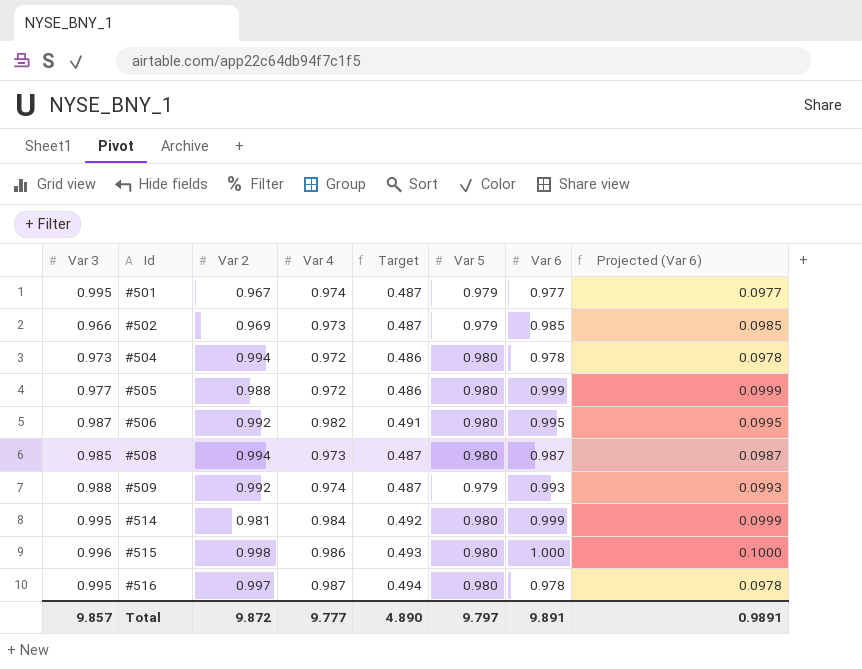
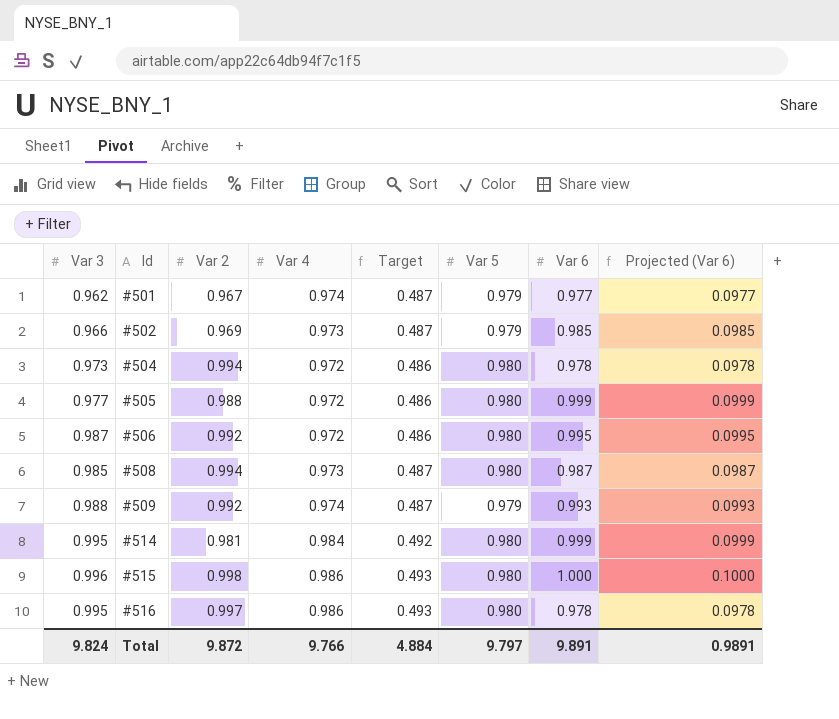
#501 | Var 3: 0.995 -> 0.962
#506 | Var 4: 0.982 -> 0.972
#506 | Target: 0.491 -> 0.486
#516 | Var 4: 0.987 -> 0.986
#516 | Target: 0.494 -> 0.493
Total | Var 3: 9.857 -> 9.824
Total | Var 4: 9.777 -> 9.766
Total | Target: 4.890 -> 4.884

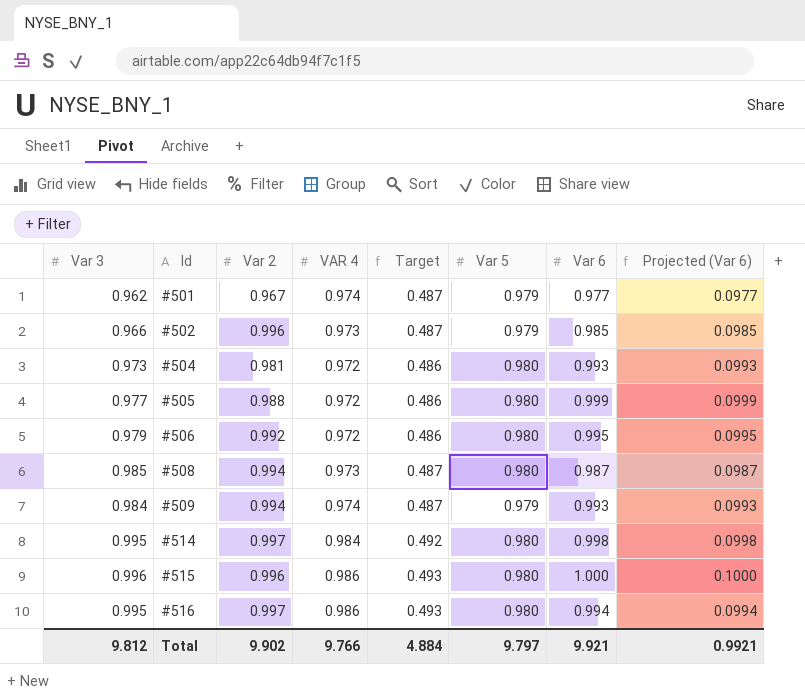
column name: Var 4 -> VAR 4
#502 | Var 2: 0.969 -> 0.996
#504 | Var 2: 0.994 -> 0.981
#504 | Var 6: 0.978 -> 0.993
#504 | Projected (Var 6): 0.0978 -> 0.0993
#506 | Var 3: 0.987 -> 0.979
#509 | Var 3: 0.988 -> 0.984
#509 | Var 2: 0.992 -> 0.994
#514 | Var 2: 0.981 -> 0.997
#514 | Var 6: 0.999 -> 0.998
#514 | Projected (Var 6): 0.0999 -> 0.0998
#515 | Var 2: 0.998 -> 0.996
#516 | Var 6: 0.978 -> 0.994
#516 | Projected (Var 6): 0.0978 -> 0.0994
Total | Var 3: 9.824 -> 9.812
Total | Var 2: 9.872 -> 9.902
Total | Var 6: 9.891 -> 9.921
Total | Projected (Var 6): 0.9891 -> 0.9921

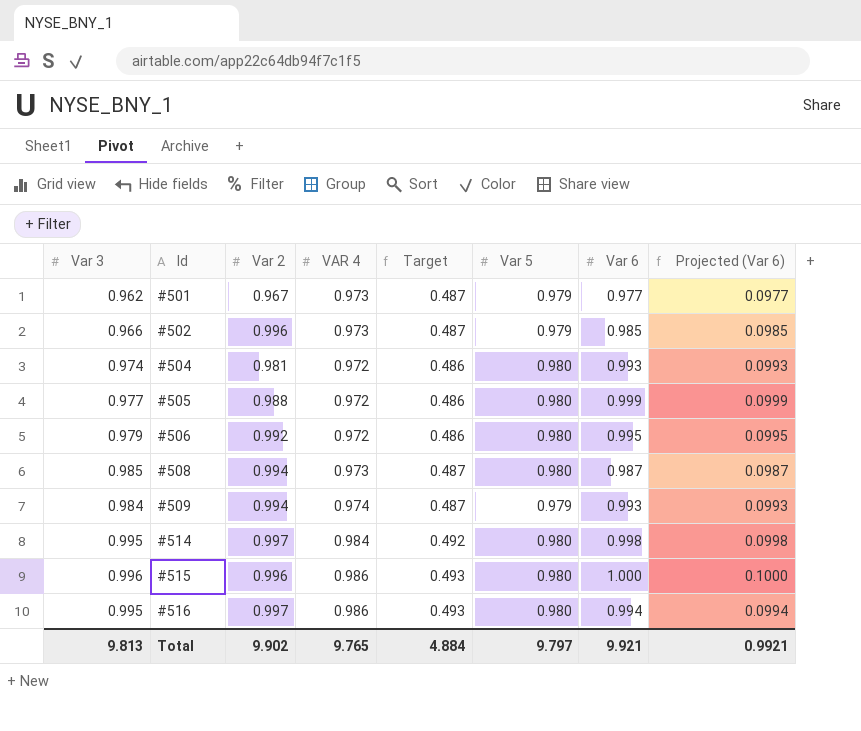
#501 | VAR 4: 0.974 -> 0.973
#504 | Var 3: 0.973 -> 0.974
Total | Var 3: 9.812 -> 9.813
Total | VAR 4: 9.766 -> 9.765

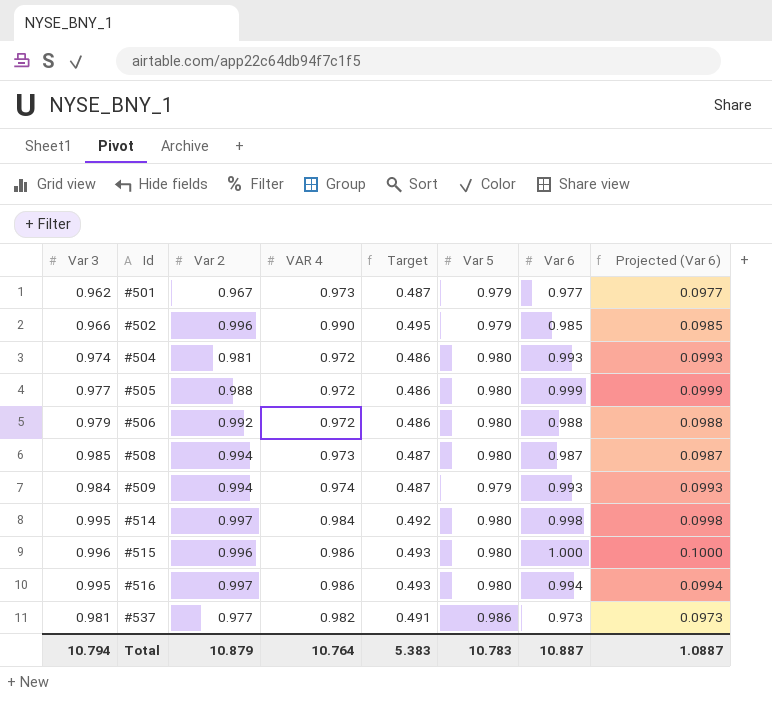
#502 | VAR 4: 0.973 -> 0.990
#502 | Target: 0.487 -> 0.495
#506 | Var 6: 0.995 -> 0.988
#506 | Projected (Var 6): 0.0995 -> 0.0988
row #537: none -> 0.981 | 0.977 | 0.982 | 0.491 | 0.986 | 0.973 | 0.0973
Total | Var 3: 9.813 -> 10.794
Total | Var 2: 9.902 -> 10.879
Total | VAR 4: 9.765 -> 10.764
Total | Target: 4.884 -> 5.383
Total | Var 5: 9.797 -> 10.783
Total | Var 6: 9.921 -> 10.887
Total | Projected (Var 6): 0.9921 -> 1.0887

